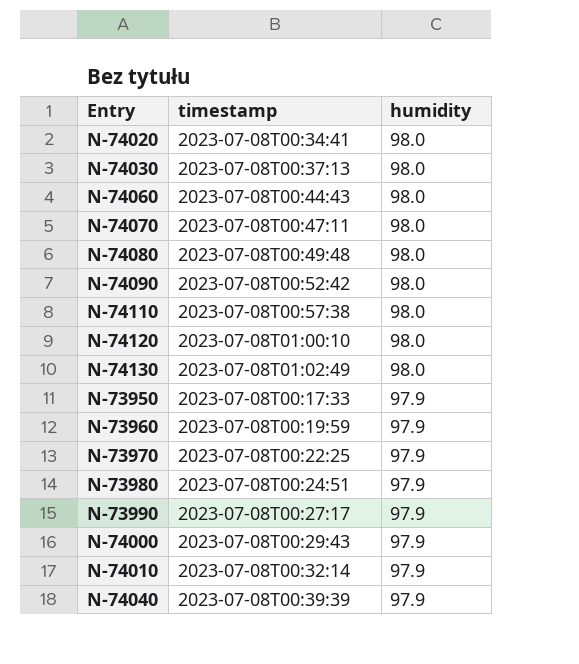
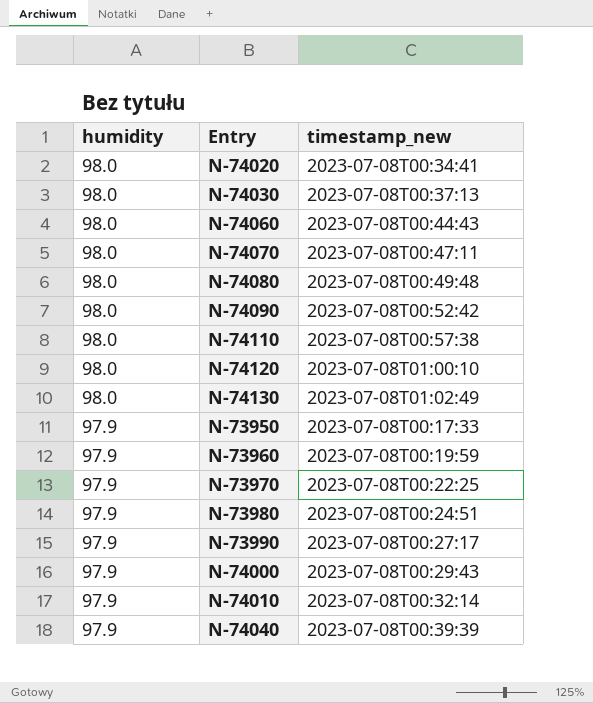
column humidity | position: 3 -> 1
column name: timestamp -> timestamp_new

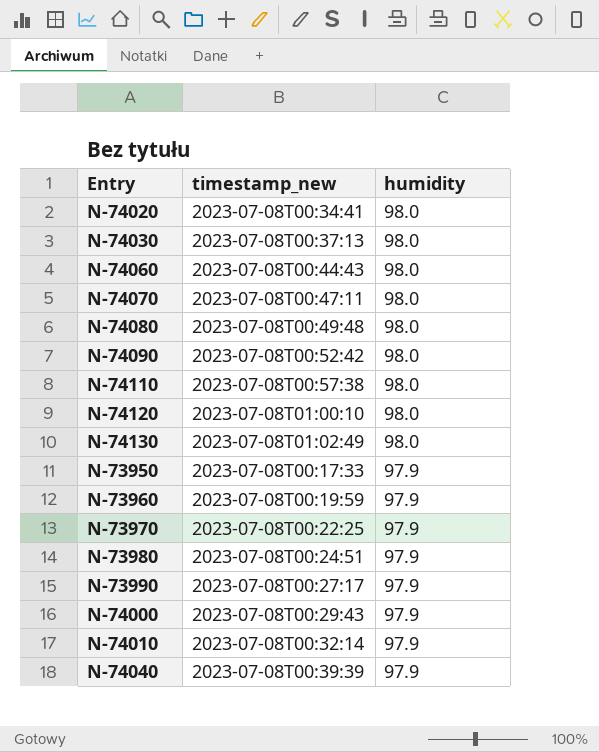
column humidity | position: 1 -> 3

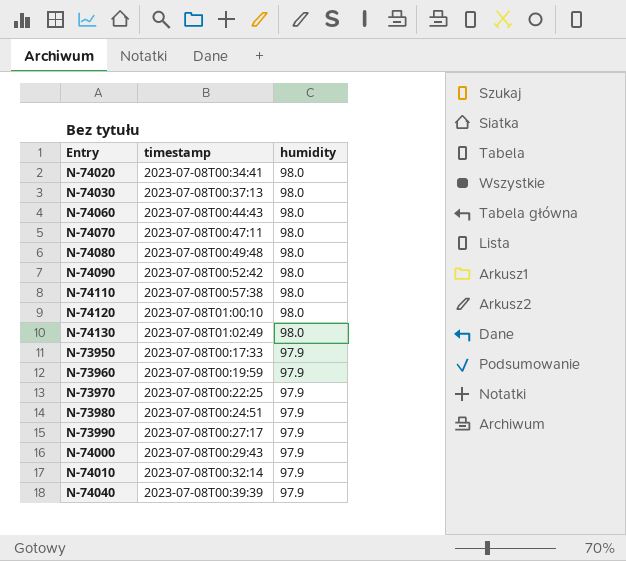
column name: timestamp_new -> timestamp

